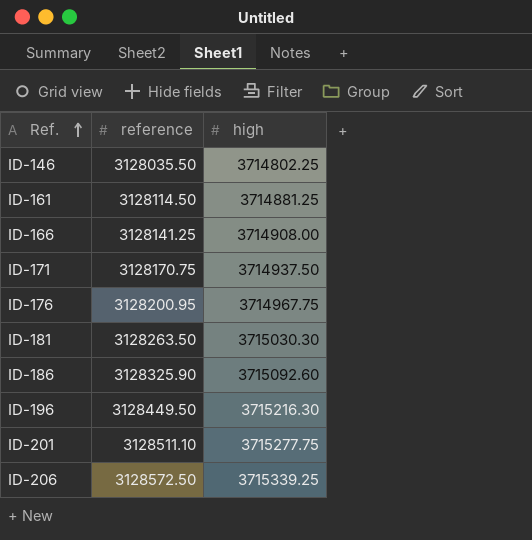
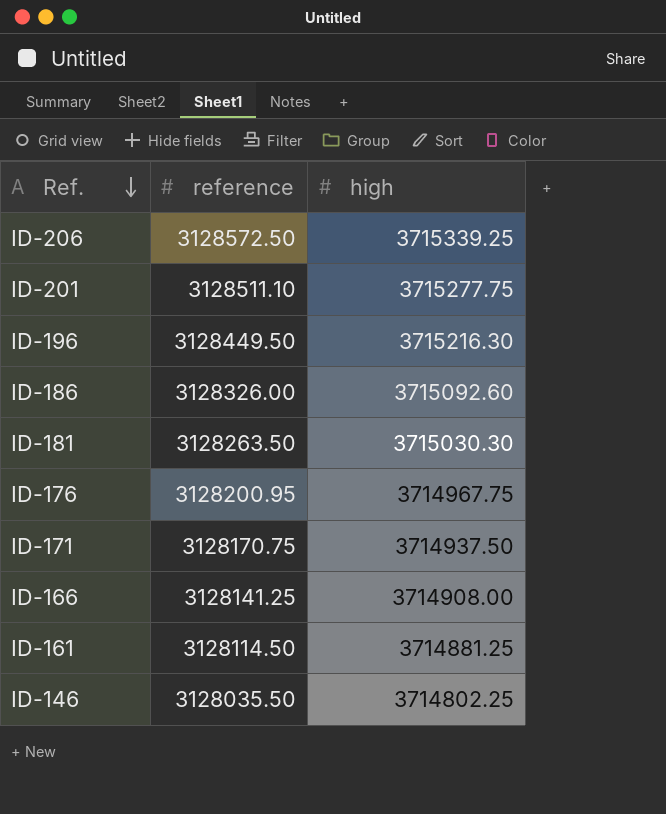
row order: Ref. ascending -> Ref. descending
ID-186 | reference: 3128325.90 -> 3128326.00

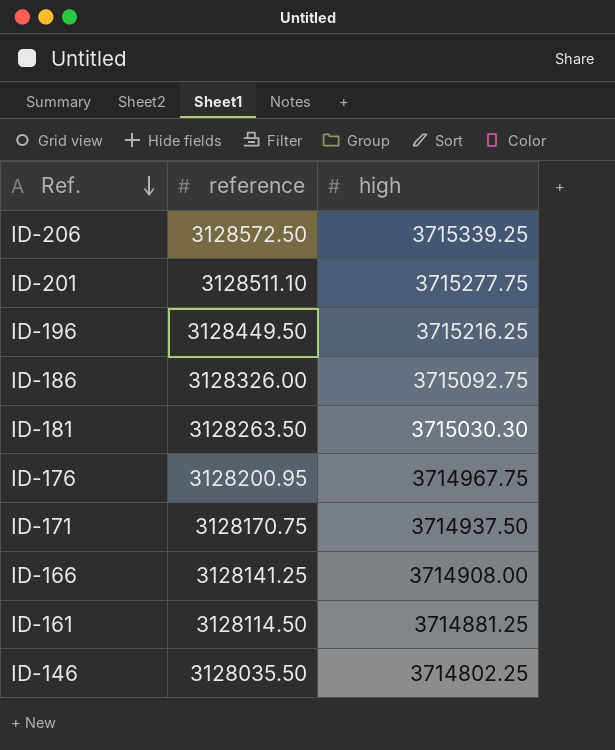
ID-196 | high: 3715216.30 -> 3715216.25
ID-186 | high: 3715092.60 -> 3715092.75

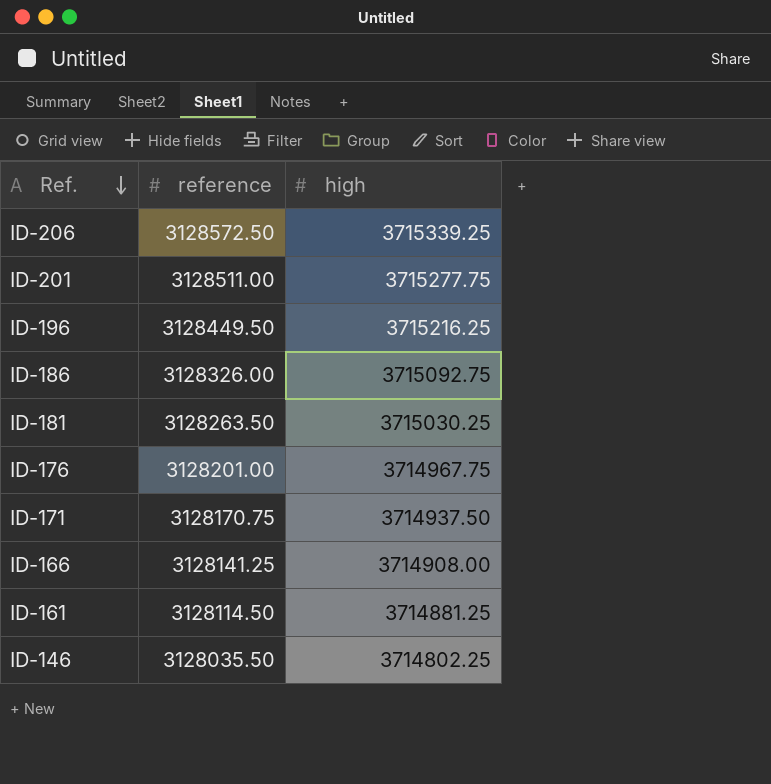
ID-201 | reference: 3128511.10 -> 3128511.00
ID-181 | high: 3715030.30 -> 3715030.25
ID-176 | reference: 3128200.95 -> 3128201.00

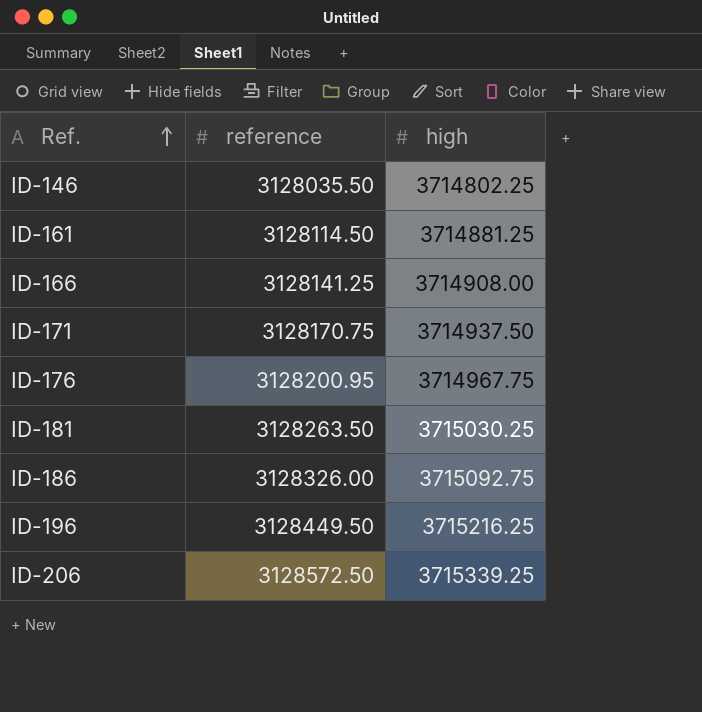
row order: Ref. descending -> Ref. ascending
row ID-201: 3128511.00 | 3715277.75 -> none
ID-176 | reference: 3128201.00 -> 3128200.95

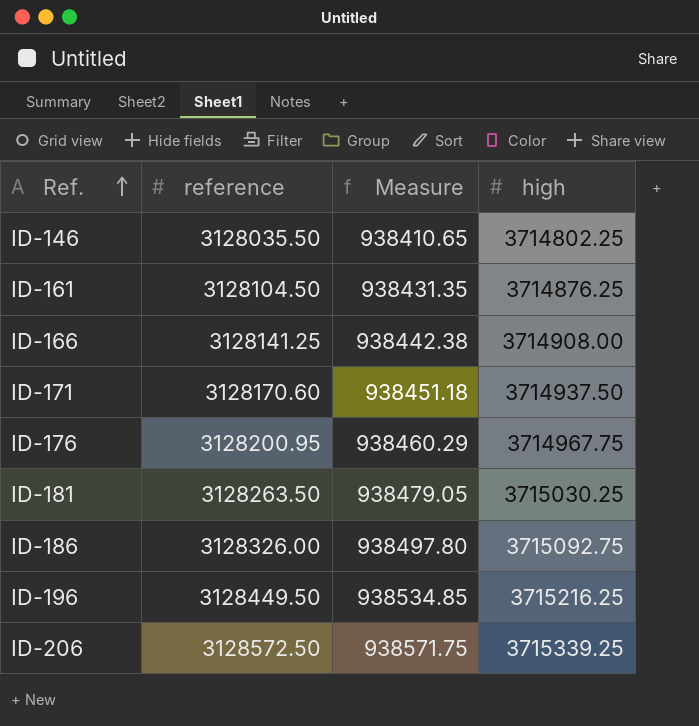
column Measure | formula: none -> [reference] * 0.3
ID-161 | reference: 3128114.50 -> 3128104.50
ID-161 | high: 3714881.25 -> 3714876.25
ID-171 | reference: 3128170.75 -> 3128170.60

